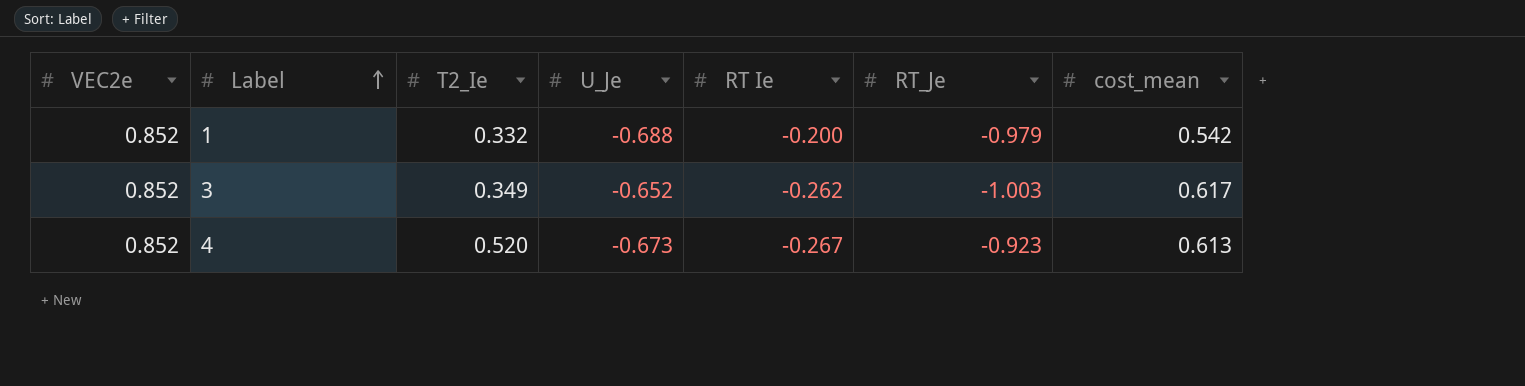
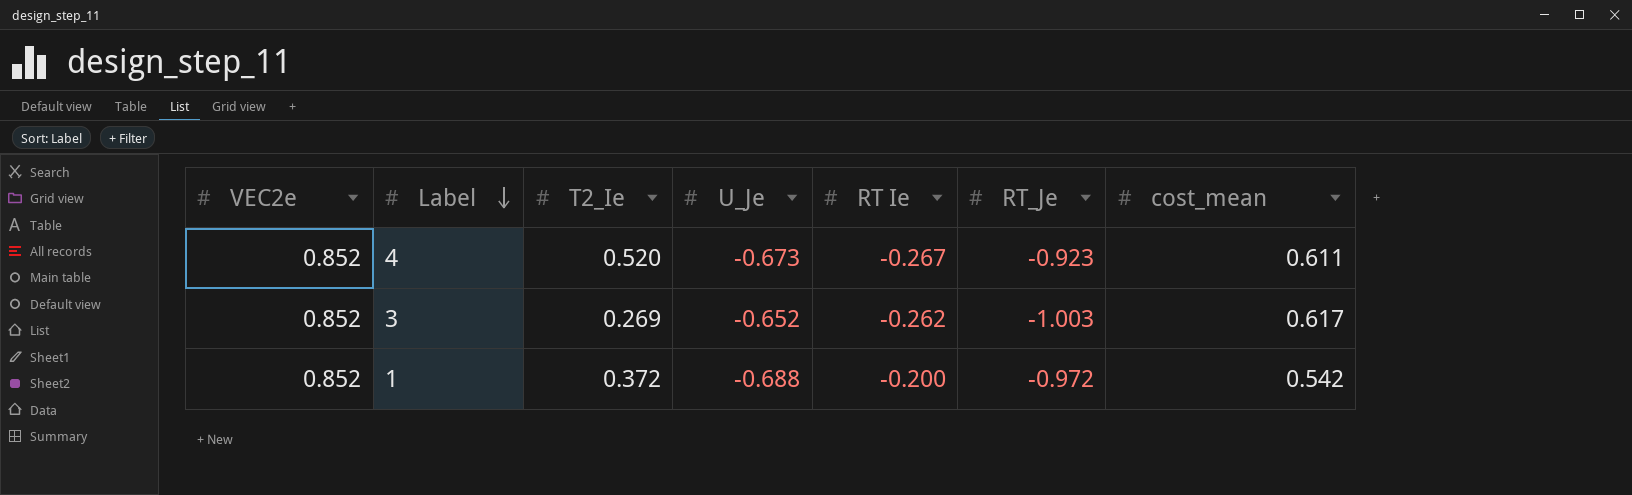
row order: Label ascending -> Label descending
4 | cost_mean: 0.613 -> 0.611
3 | T2_Ie: 0.349 -> 0.269
1 | T2_Ie: 0.332 -> 0.372
1 | RT_Je: -0.979 -> -0.972

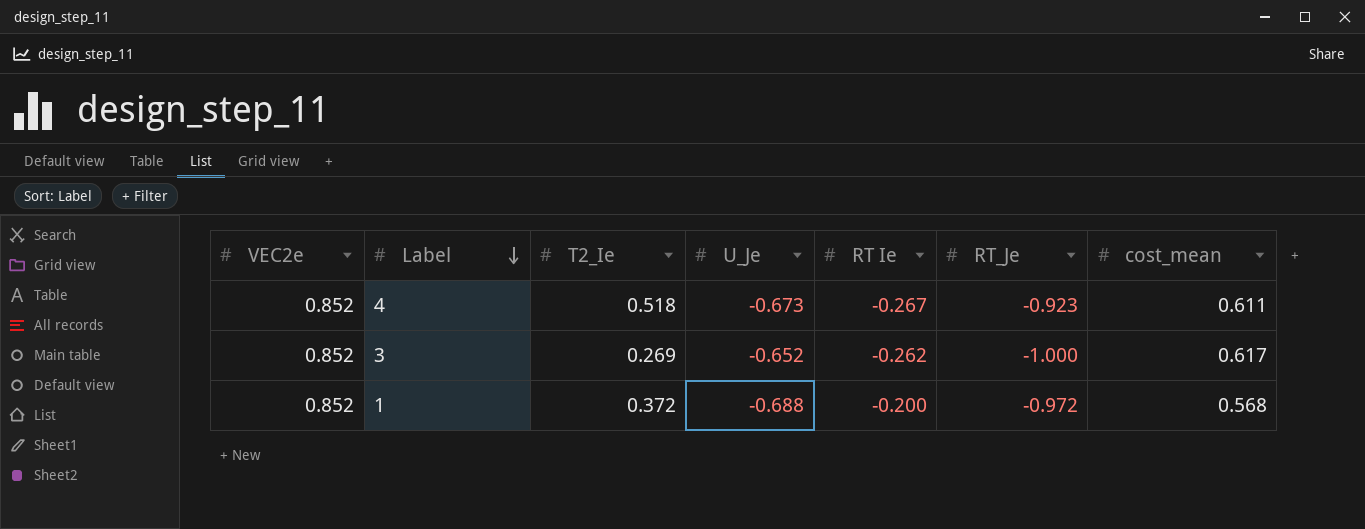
4 | T2_Ie: 0.520 -> 0.518
3 | RT_Je: -1.003 -> -1.000
1 | cost_mean: 0.542 -> 0.568

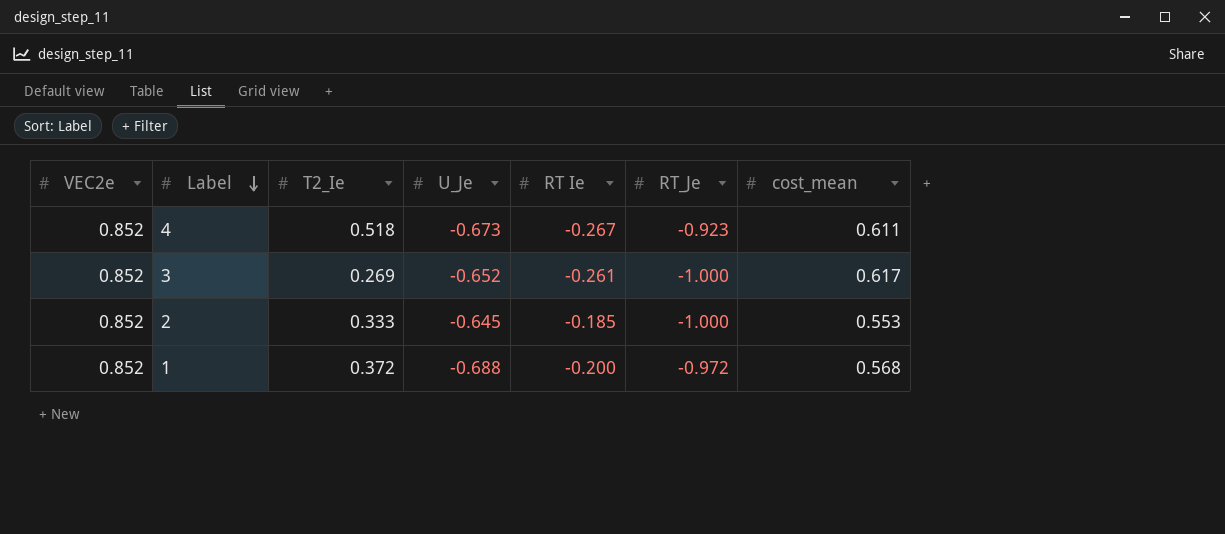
3 | RT Ie: -0.262 -> -0.261
row 2: none -> 0.852 | 0.333 | -0.645 | -0.185 | -1.000 | 0.553

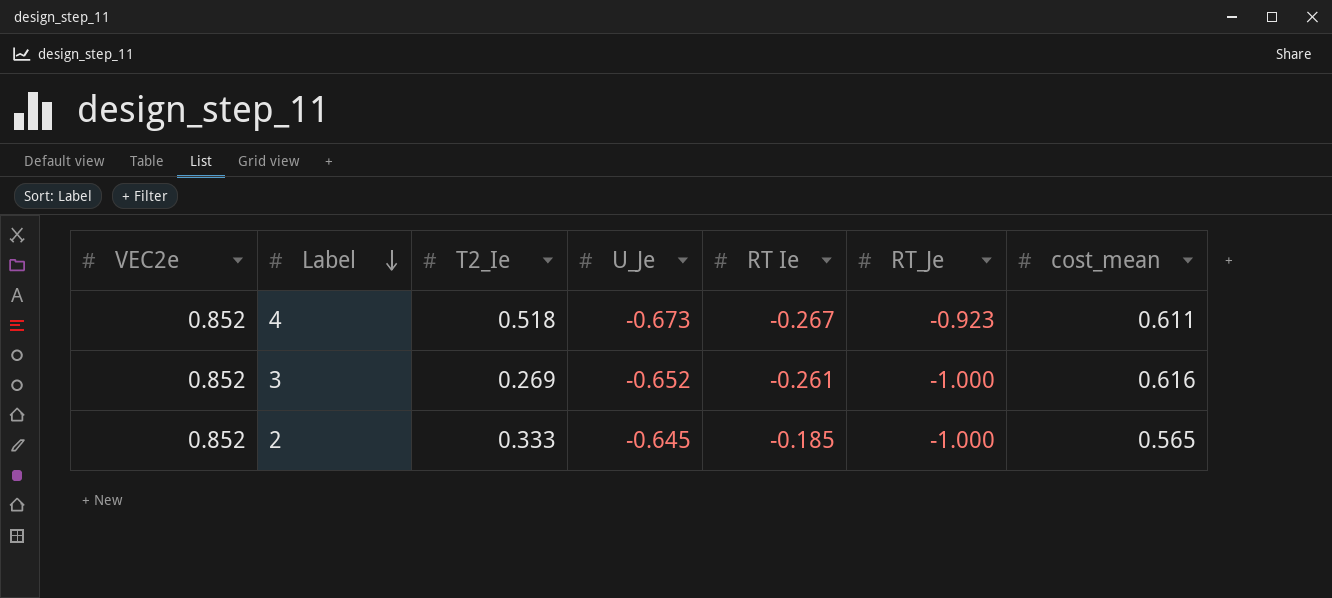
row 1: 0.852 | 0.372 | -0.688 | -0.200 | -0.972 | 0.568 -> none
3 | cost_mean: 0.617 -> 0.616
2 | cost_mean: 0.553 -> 0.565

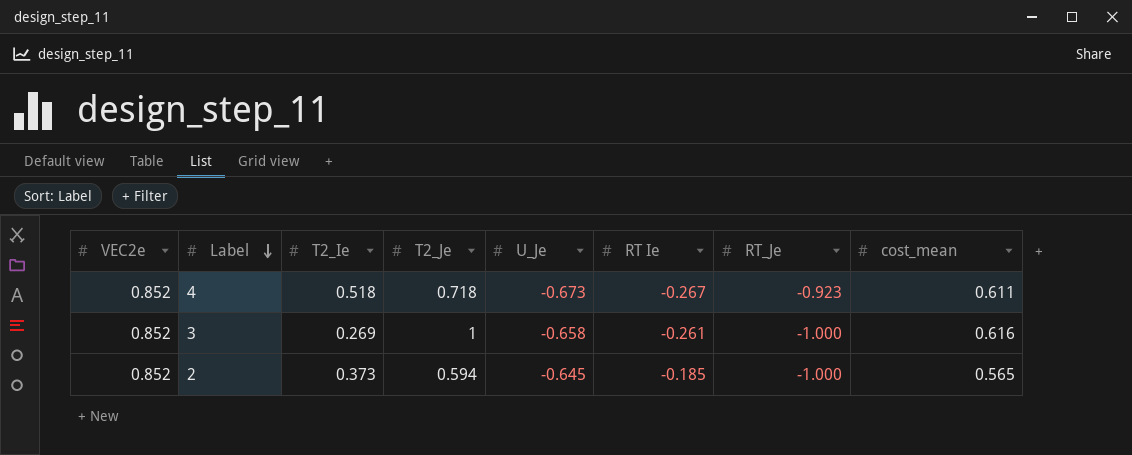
column T2_Je | position: none -> 4
3 | U_Je: -0.652 -> -0.658
2 | T2_Ie: 0.333 -> 0.373

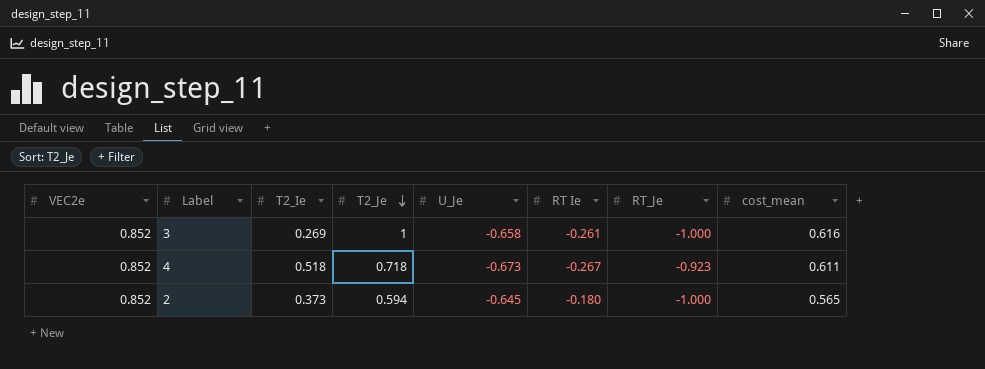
row order: Label descending -> T2_Je descending
2 | RT Ie: -0.185 -> -0.180

